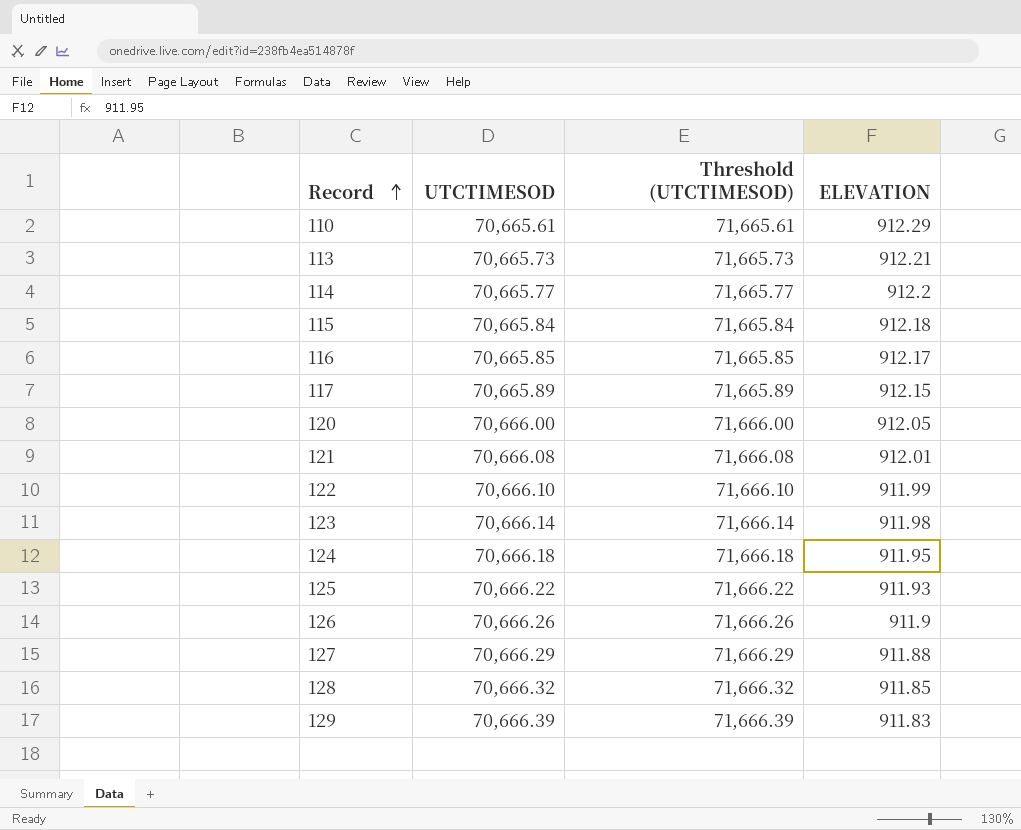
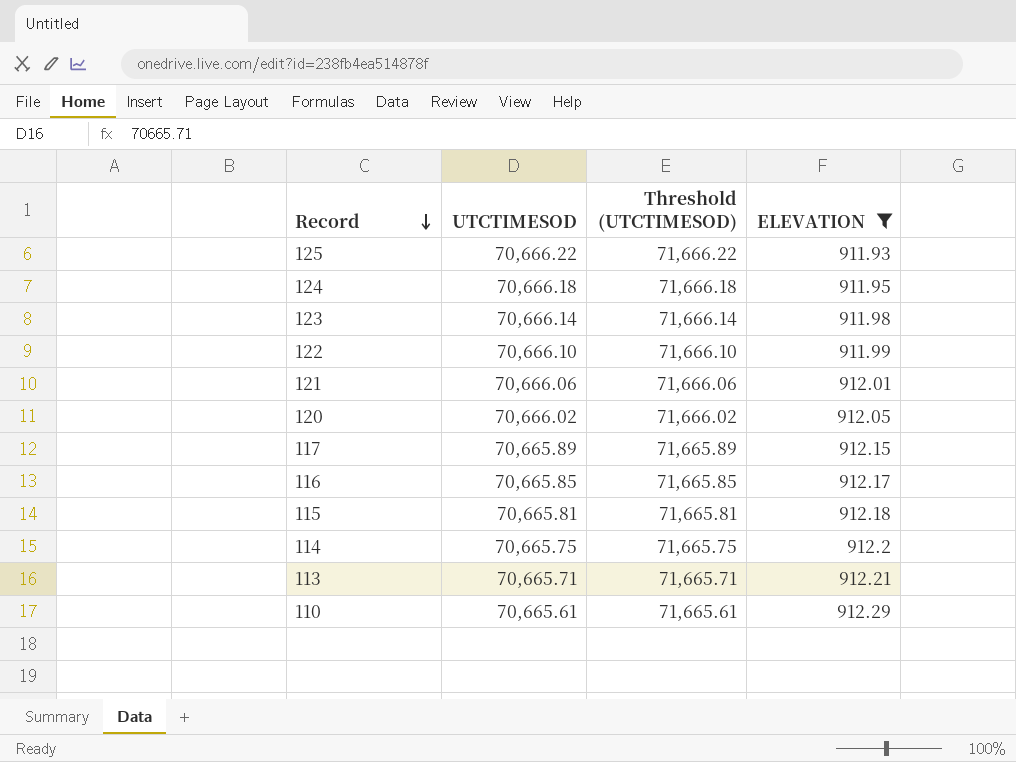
filter: none -> ELEVATION >= 911.93
row order: Record ascending -> Record descending
121 | UTCTIMESOD: 70,666.08 -> 70,666.06
121 | Threshold (UTCTIMESOD): 71,666.08 -> 71,666.06
120 | UTCTIMESOD: 70,666.00 -> 70,666.02
120 | Threshold (UTCTIMESOD): 71,666.00 -> 71,666.02
115 | UTCTIMESOD: 70,665.84 -> 70,665.81
115 | Threshold (UTCTIMESOD): 71,665.84 -> 71,665.81
114 | UTCTIMESOD: 70,665.77 -> 70,665.75
114 | Threshold (UTCTIMESOD): 71,665.77 -> 71,665.75
113 | UTCTIMESOD: 70,665.73 -> 70,665.71
113 | Threshold (UTCTIMESOD): 71,665.73 -> 71,665.71

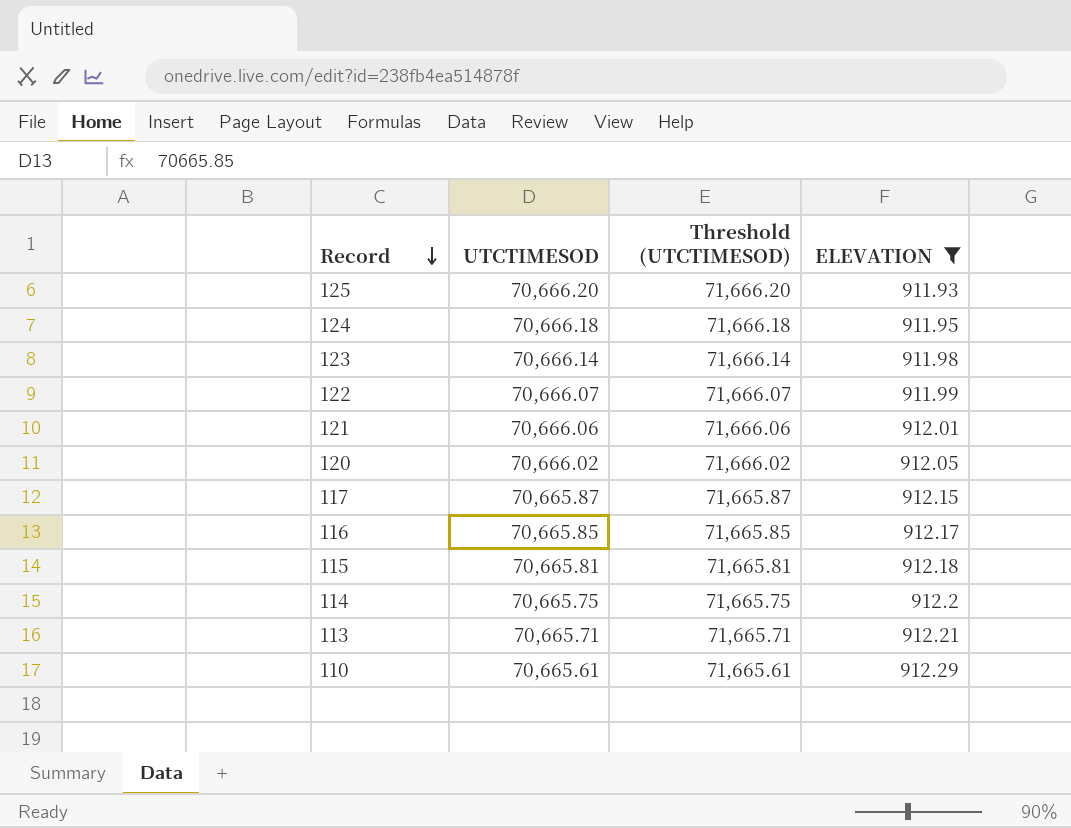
125 | UTCTIMESOD: 70,666.22 -> 70,666.20
125 | Threshold (UTCTIMESOD): 71,666.22 -> 71,666.20
122 | UTCTIMESOD: 70,666.10 -> 70,666.07
122 | Threshold (UTCTIMESOD): 71,666.10 -> 71,666.07
117 | UTCTIMESOD: 70,665.89 -> 70,665.87
117 | Threshold (UTCTIMESOD): 71,665.89 -> 71,665.87

